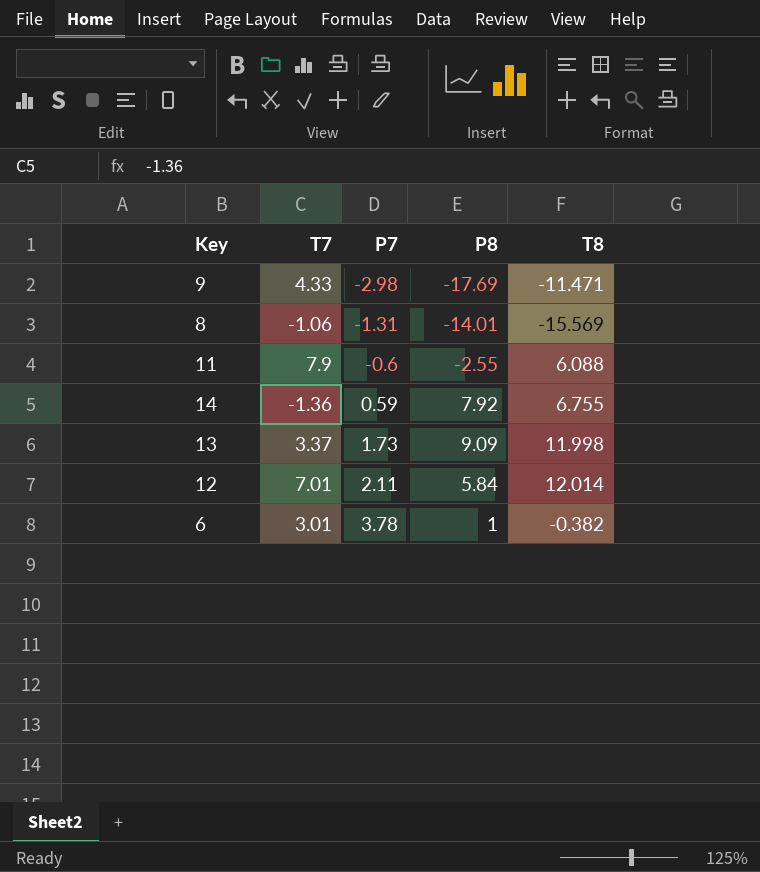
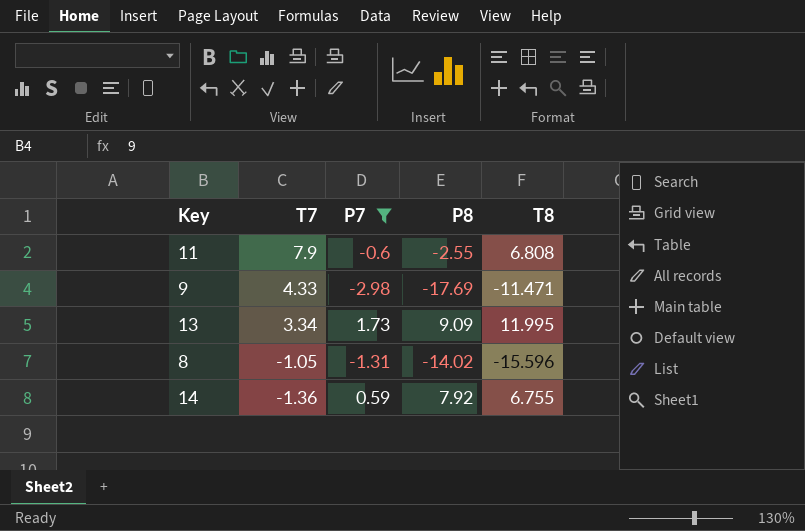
filter: none -> P7 <= 1.73
row order: P7 ascending -> T7 descending
11 | T8: 6.088 -> 6.808
13 | T7: 3.37 -> 3.34
13 | T8: 11.998 -> 11.995
8 | T7: -1.06 -> -1.05
8 | P8: -14.01 -> -14.02
8 | T8: -15.569 -> -15.596

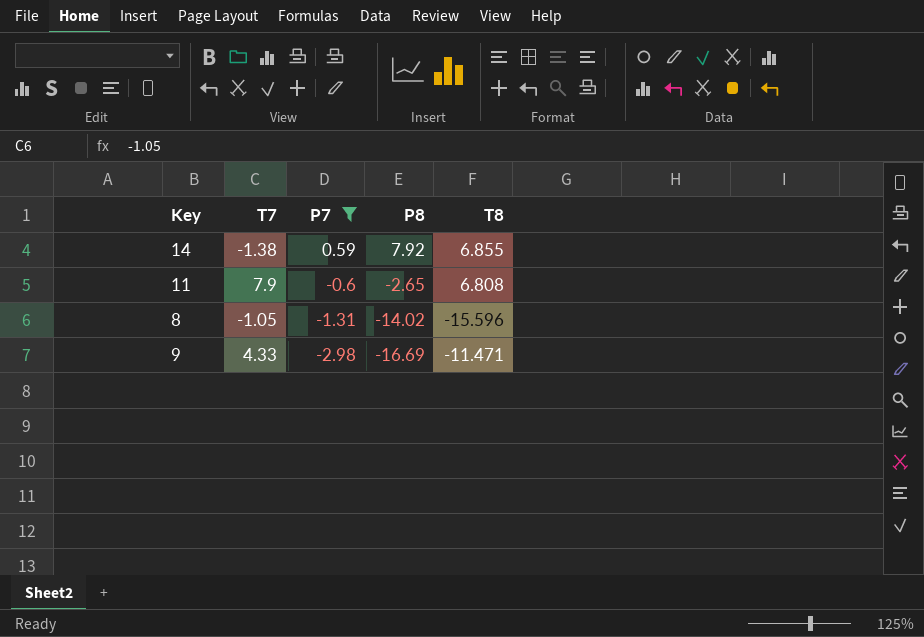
row order: T7 descending -> P7 descending
row 13: 3.34 | 1.73 | 9.09 | 11.995 -> none
14 | T7: -1.36 -> -1.38
14 | T8: 6.755 -> 6.855
11 | P8: -2.55 -> -2.65
9 | P8: -17.69 -> -16.69

